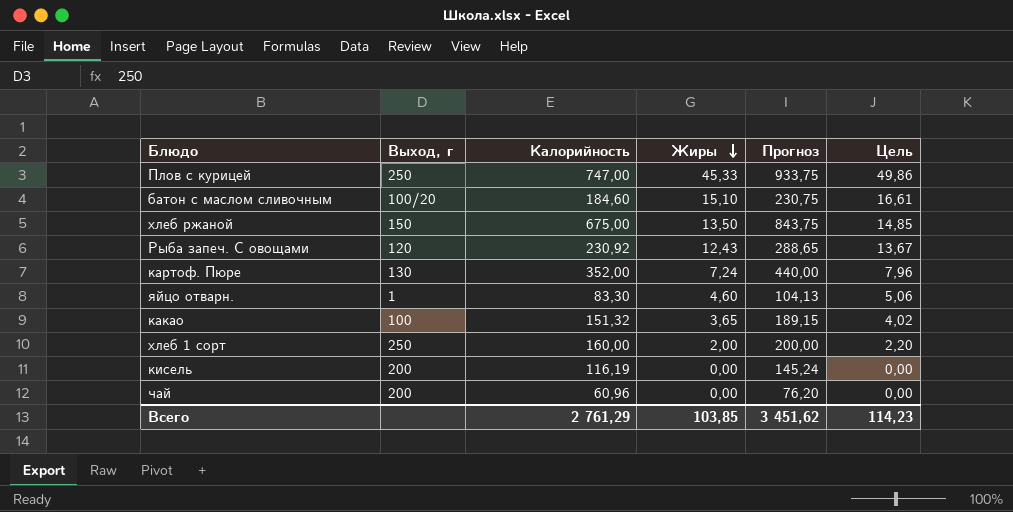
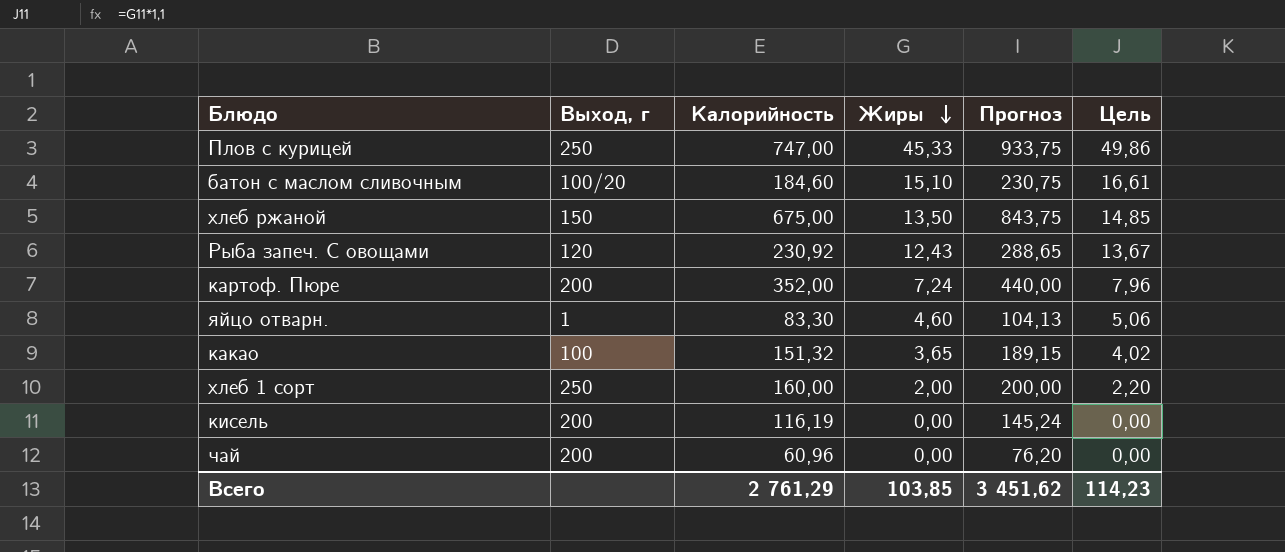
картоф. Пюре | Выход, г: 130 -> 200

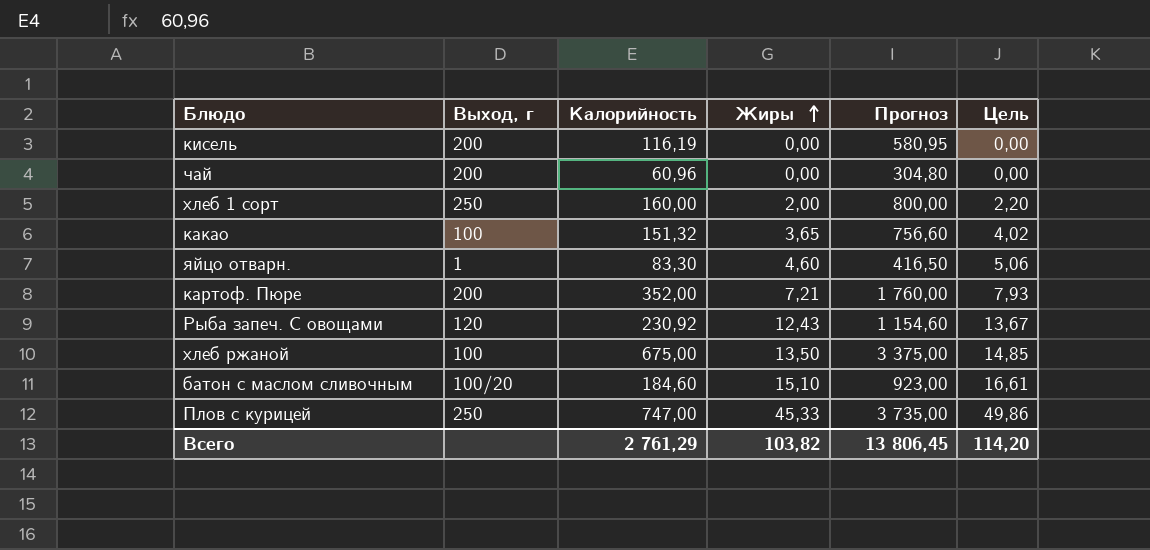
row order: Жиры descending -> Жиры ascending
column Прогноз | formula: [Калорийность] * 1,25 -> [Калорийность] * 5
картоф. Пюре | Жиры: 7,24 -> 7,21
картоф. Пюре | Цель: 7,96 -> 7,93
хлеб ржаной | Выход, г: 150 -> 100
Всего | Жиры: 103,85 -> 103,82
Всего | Прогноз: 3 451,62 -> 13 806,45
Всего | Цель: 114,23 -> 114,20

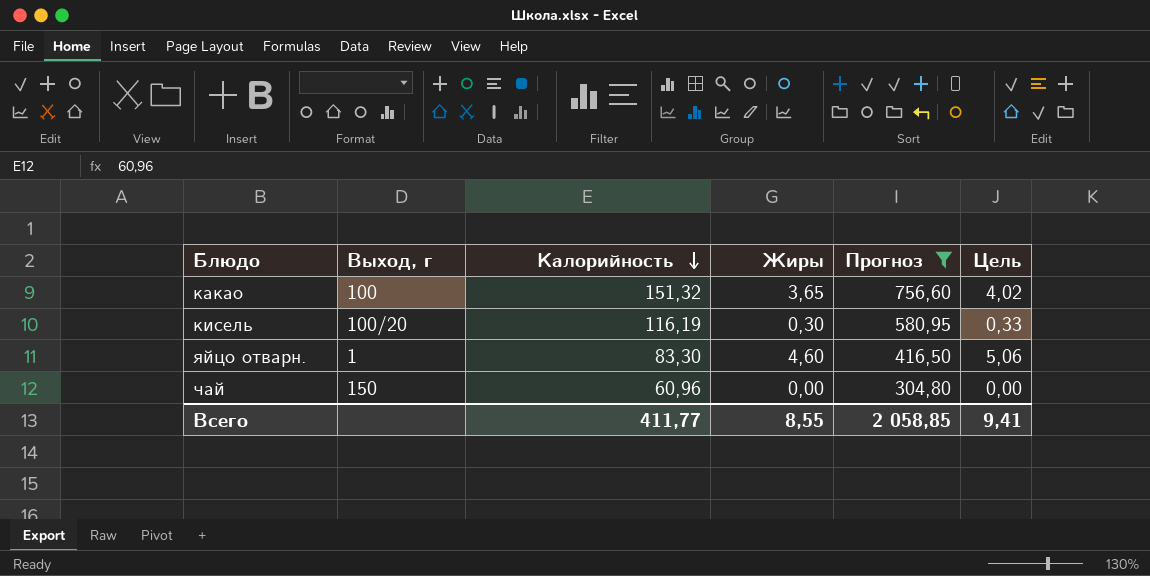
filter: none -> Прогноз <= 756,60
row order: Жиры ascending -> Калорийность descending
кисель | Выход, г: 200 -> 100/20
кисель | Жиры: 0,00 -> 0,30
кисель | Цель: 0,00 -> 0,33
чай | Выход, г: 200 -> 150
Всего | Калорийность: 2 761,29 -> 411,77
Всего | Жиры: 103,82 -> 8,55
Всего | Прогноз: 13 806,45 -> 2 058,85
Всего | Цель: 114,20 -> 9,41

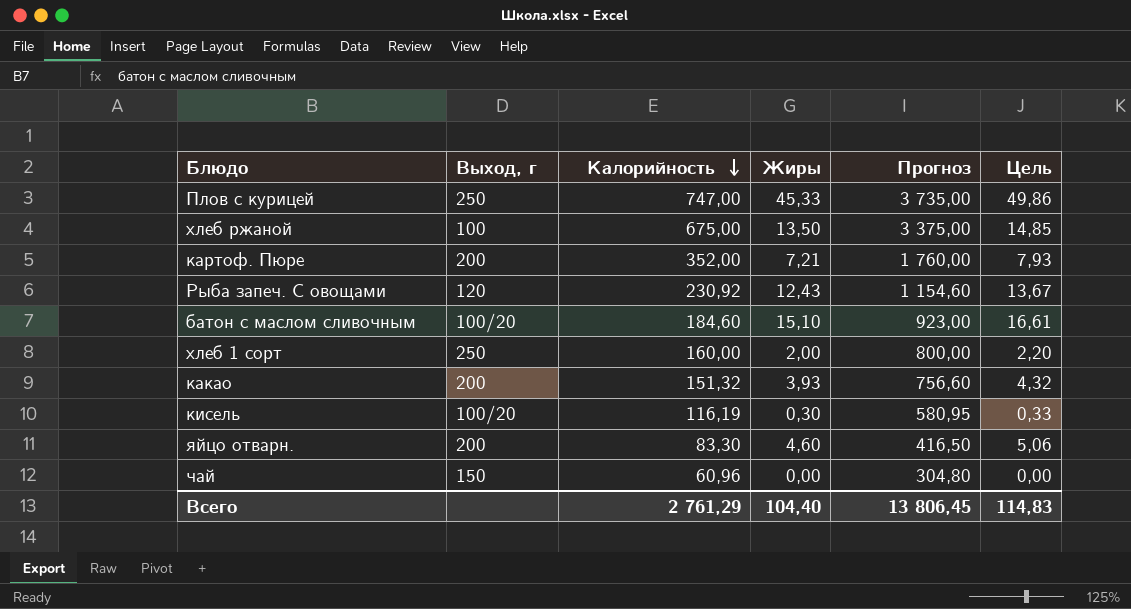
filter: Прогноз <= 756,60 -> none
какао | Выход, г: 100 -> 200
какао | Жиры: 3,65 -> 3,93
какао | Цель: 4,02 -> 4,32
яйцо отварн. | Выход, г: 1 -> 200
Всего | Калорийность: 411,77 -> 2 761,29
Всего | Жиры: 8,55 -> 104,40
Всего | Прогноз: 2 058,85 -> 13 806,45
Всего | Цель: 9,41 -> 114,83

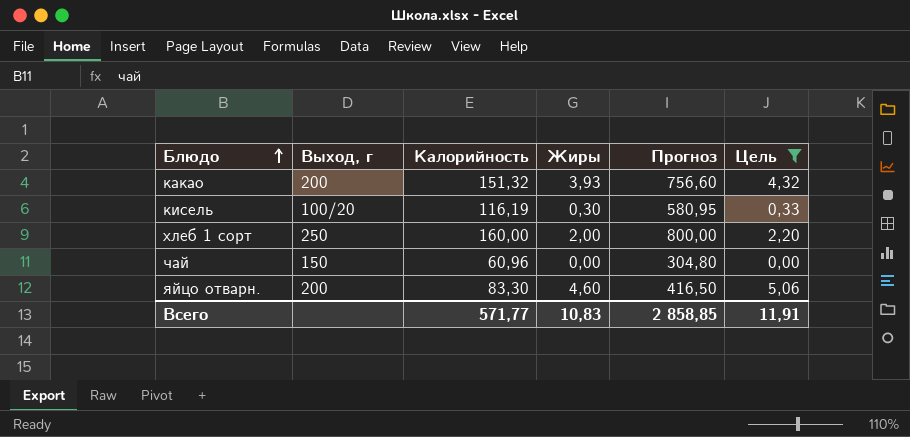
filter: none -> Цель <= 5,06
row order: Калорийность descending -> Блюдо ascending
Всего | Калорийность: 2 761,29 -> 571,77
Всего | Жиры: 104,40 -> 10,83
Всего | Прогноз: 13 806,45 -> 2 858,85
Всего | Цель: 114,83 -> 11,91

